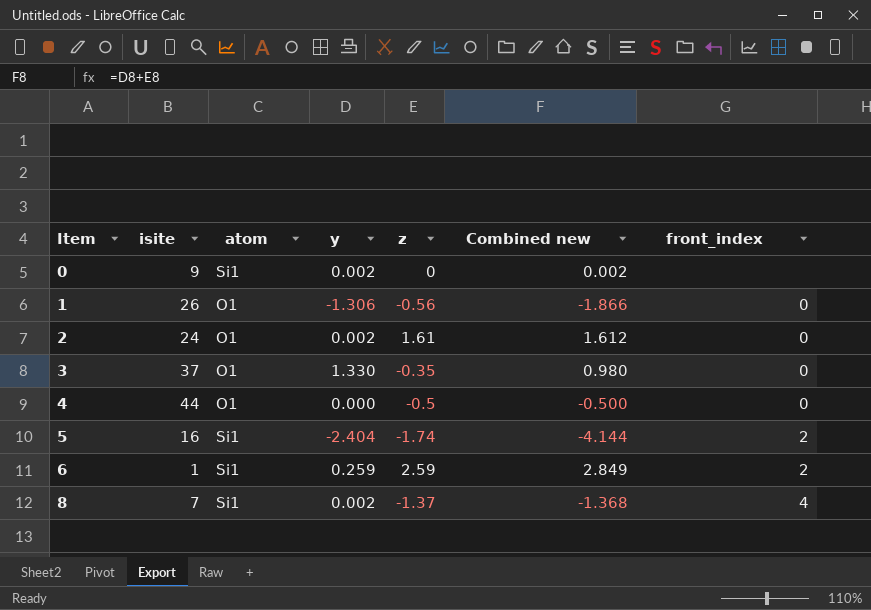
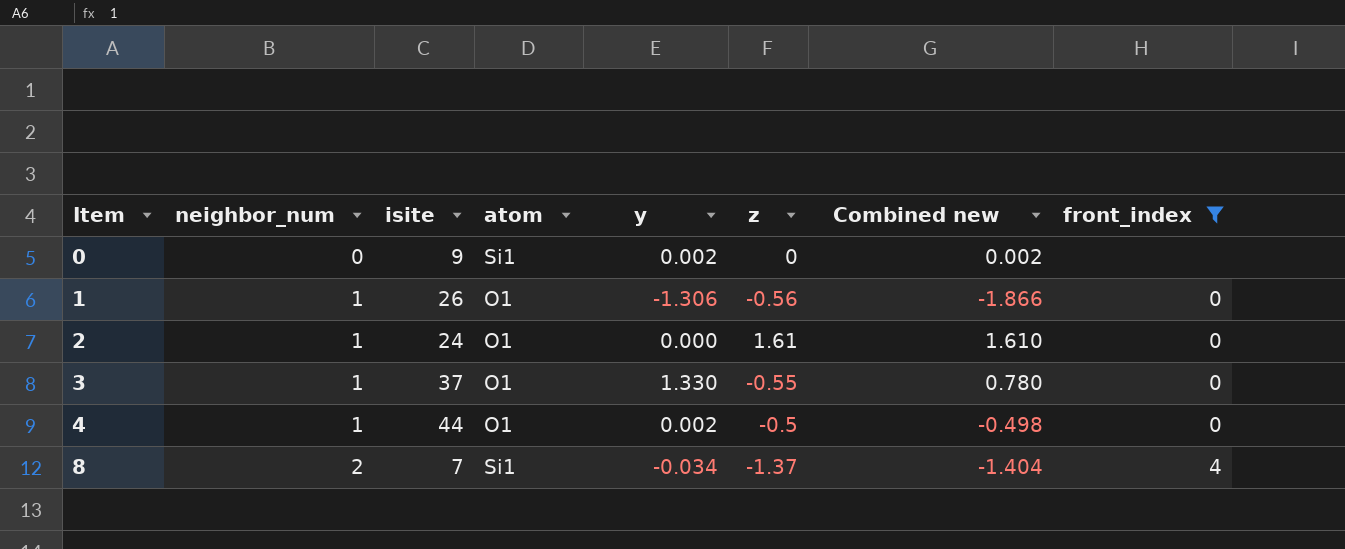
filter: none -> front_index != 2
column neighbor_num | position: none -> 2
2 | y: 0.002 -> 0.000
2 | Combined new: 1.612 -> 1.610
3 | z: -0.35 -> -0.55
3 | Combined new: 0.980 -> 0.780
4 | y: 0.000 -> 0.002
4 | Combined new: -0.500 -> -0.498
8 | y: 0.002 -> -0.034
8 | Combined new: -1.368 -> -1.404

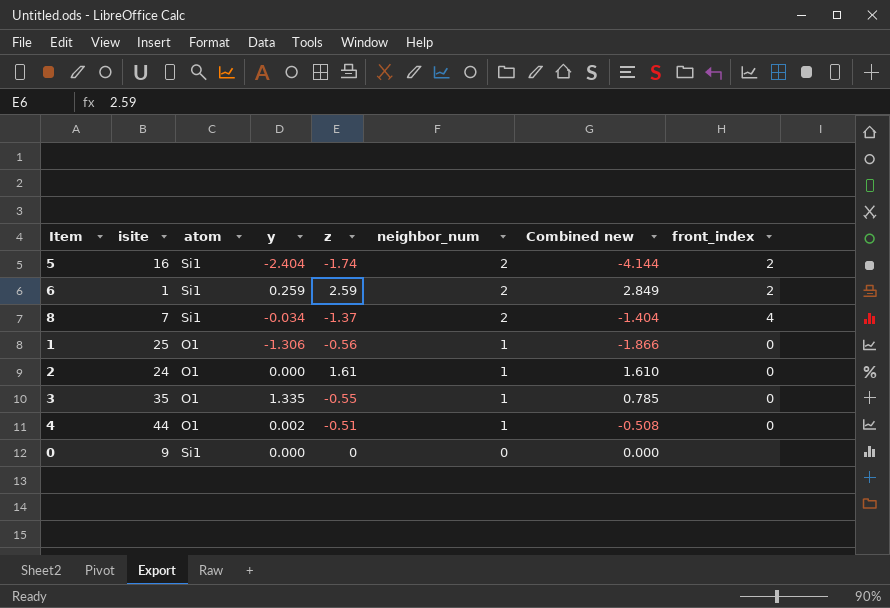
filter: front_index != 2 -> none
row order: Item ascending -> neighbor_num descending
column neighbor_num | position: 2 -> 6
1 | isite: 26 -> 25
3 | isite: 37 -> 35
3 | y: 1.330 -> 1.335
3 | Combined new: 0.780 -> 0.785
4 | z: -0.5 -> -0.51
4 | Combined new: -0.498 -> -0.508
0 | y: 0.002 -> 0.000
0 | Combined new: 0.002 -> 0.000

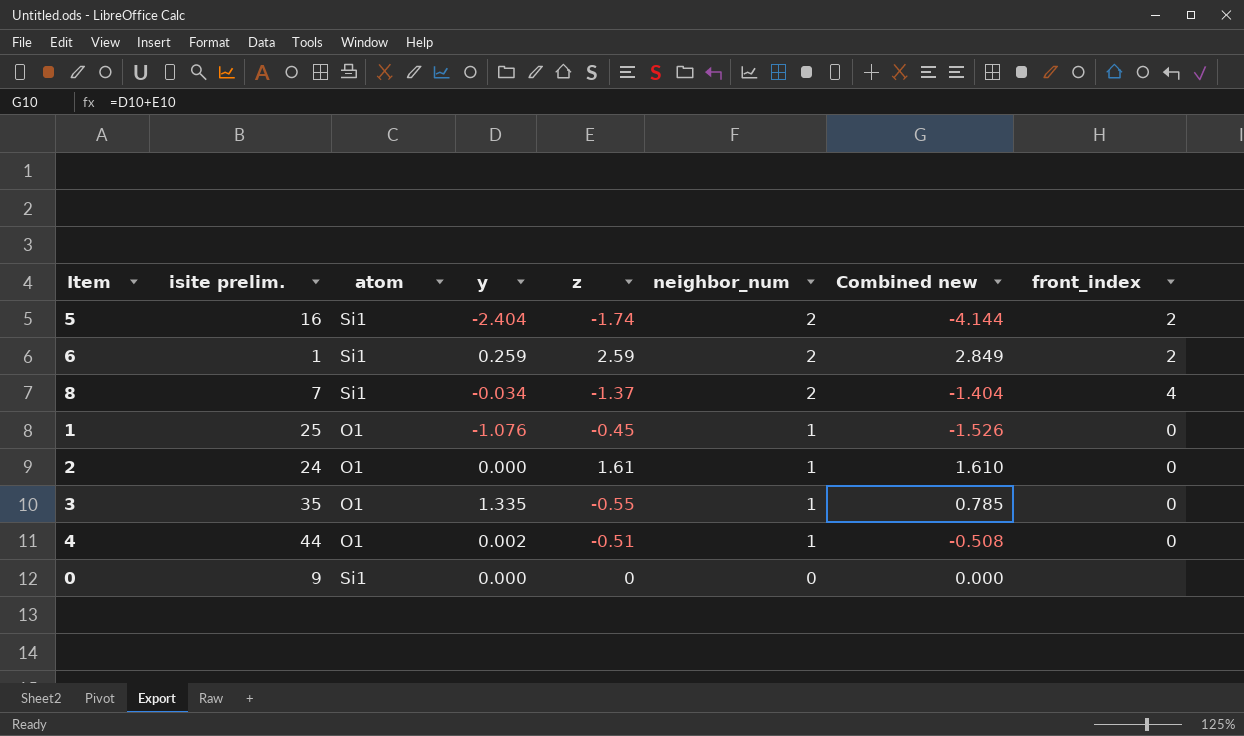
column name: isite -> isite prelim.
1 | y: -1.306 -> -1.076
1 | z: -0.56 -> -0.45
1 | Combined new: -1.866 -> -1.526

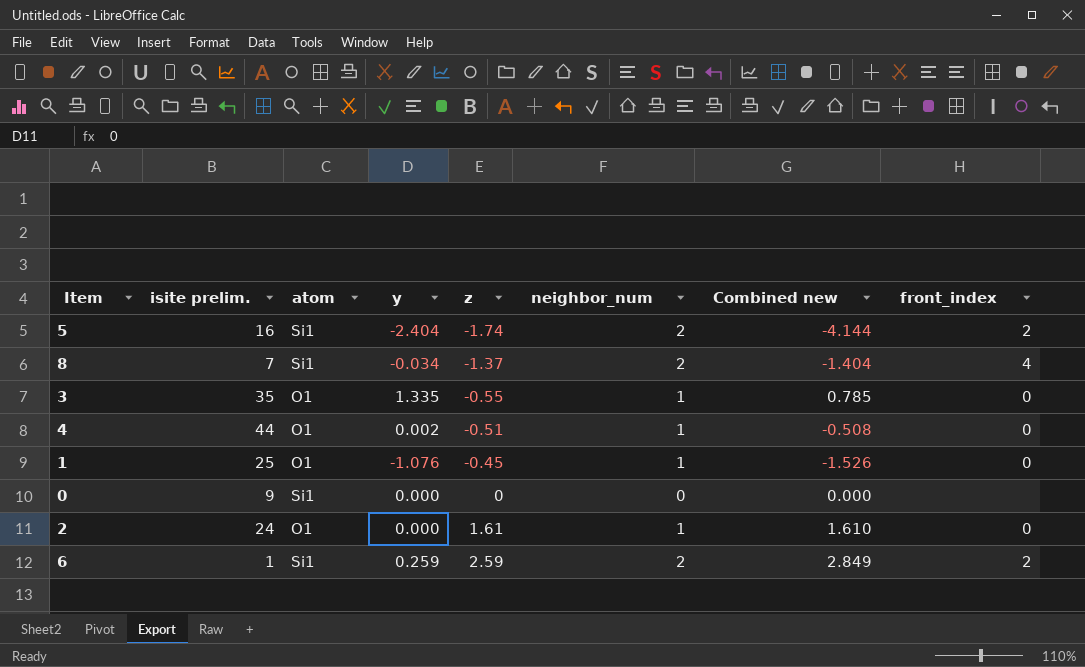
row order: neighbor_num descending -> z ascending

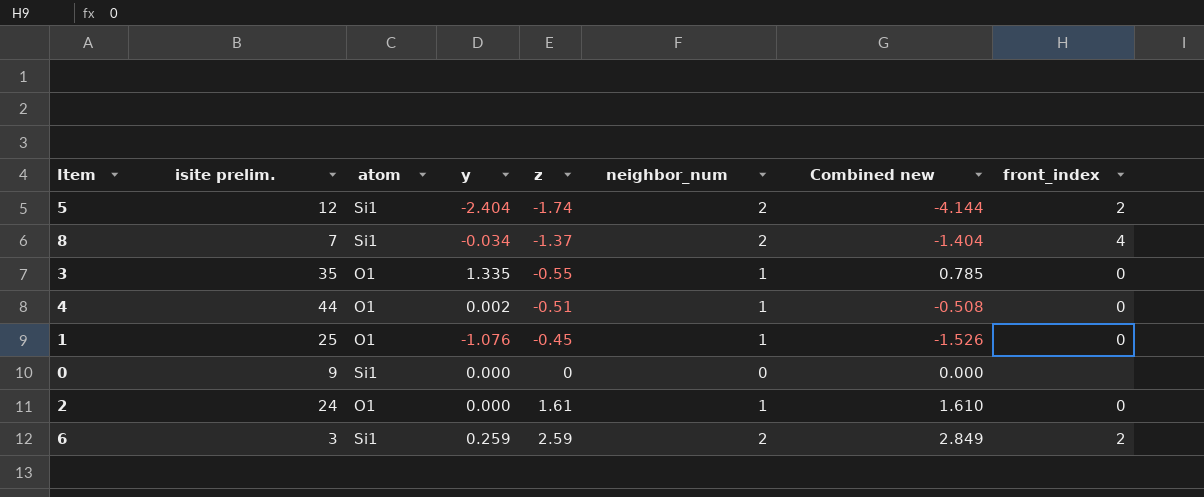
5 | isite prelim.: 16 -> 12
6 | isite prelim.: 1 -> 3

